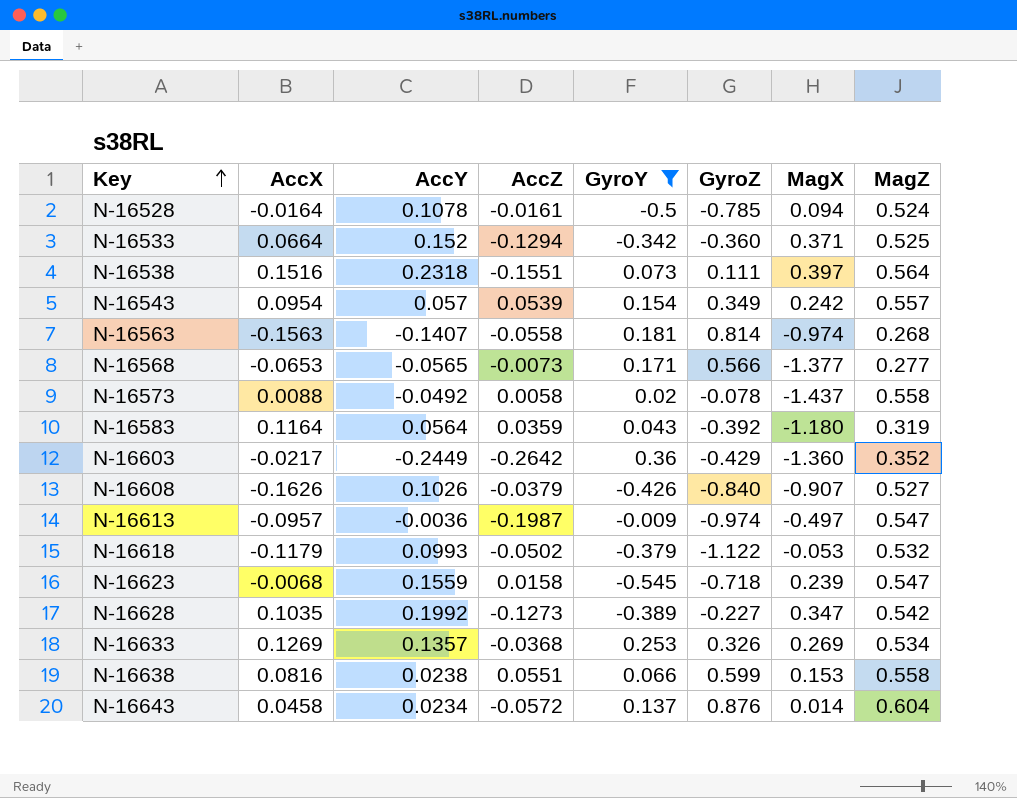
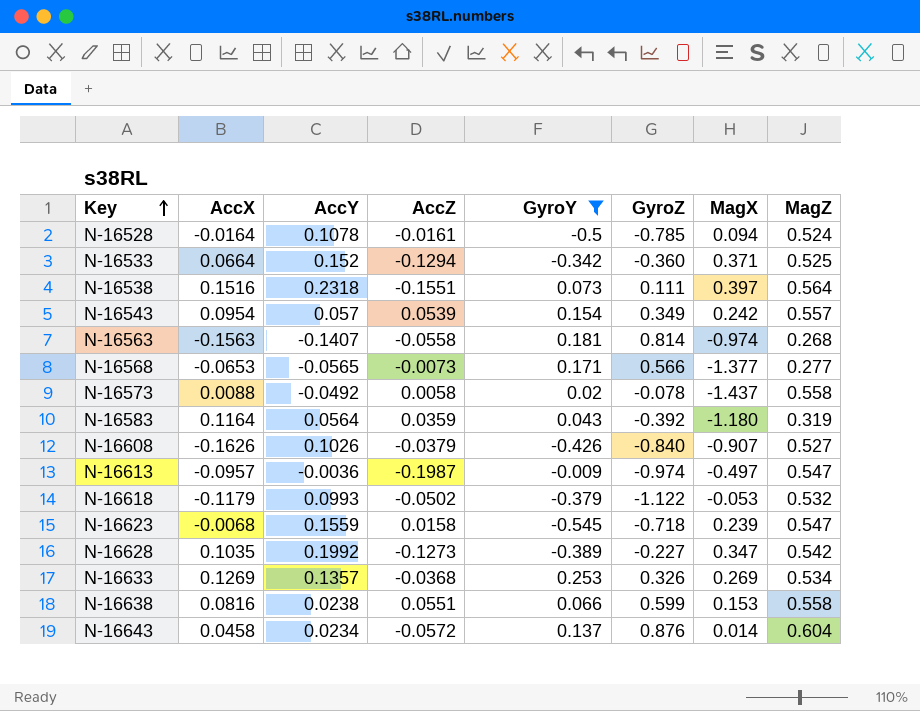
row N-16603: -0.0217 | -0.2449 | -0.2642 | 0.36 | -0.429 | -1.360 | 0.352 -> none

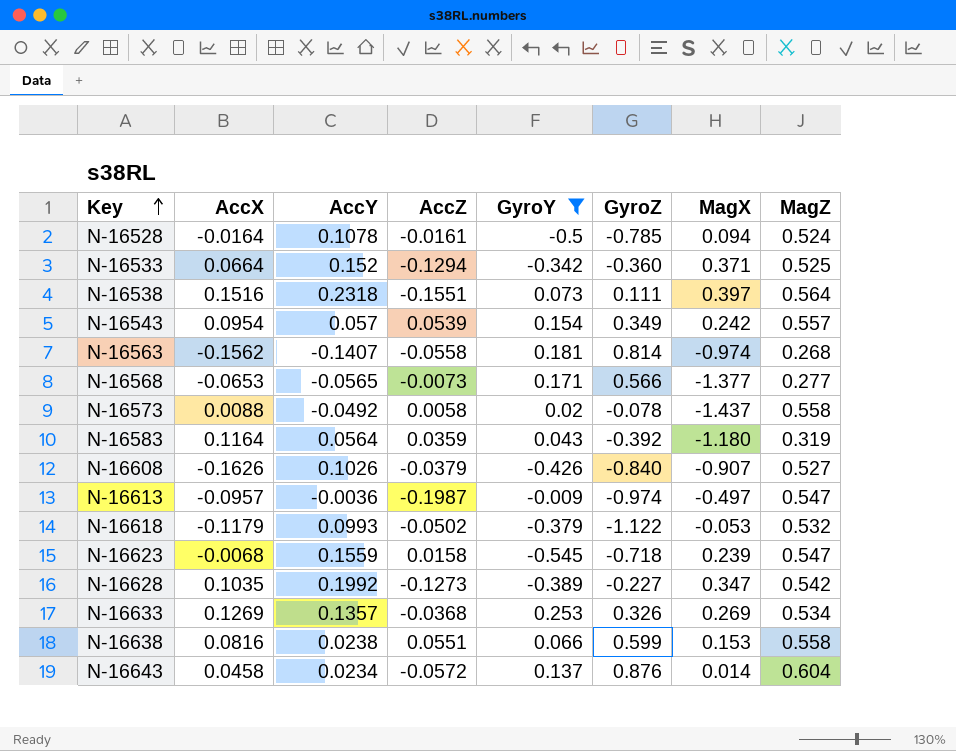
N-16563 | AccX: -0.1563 -> -0.1562

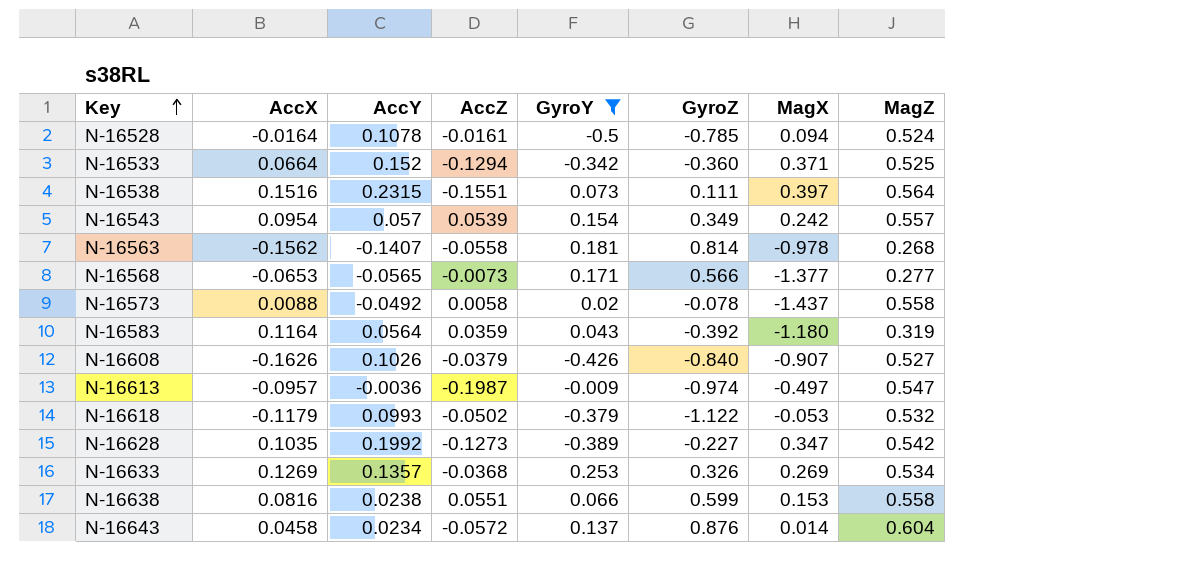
row N-16623: -0.0068 | 0.1559 | 0.0158 | -0.545 | -0.718 | 0.239 | 0.547 -> none
N-16538 | AccY: 0.2318 -> 0.2315
N-16563 | MagX: -0.974 -> -0.978

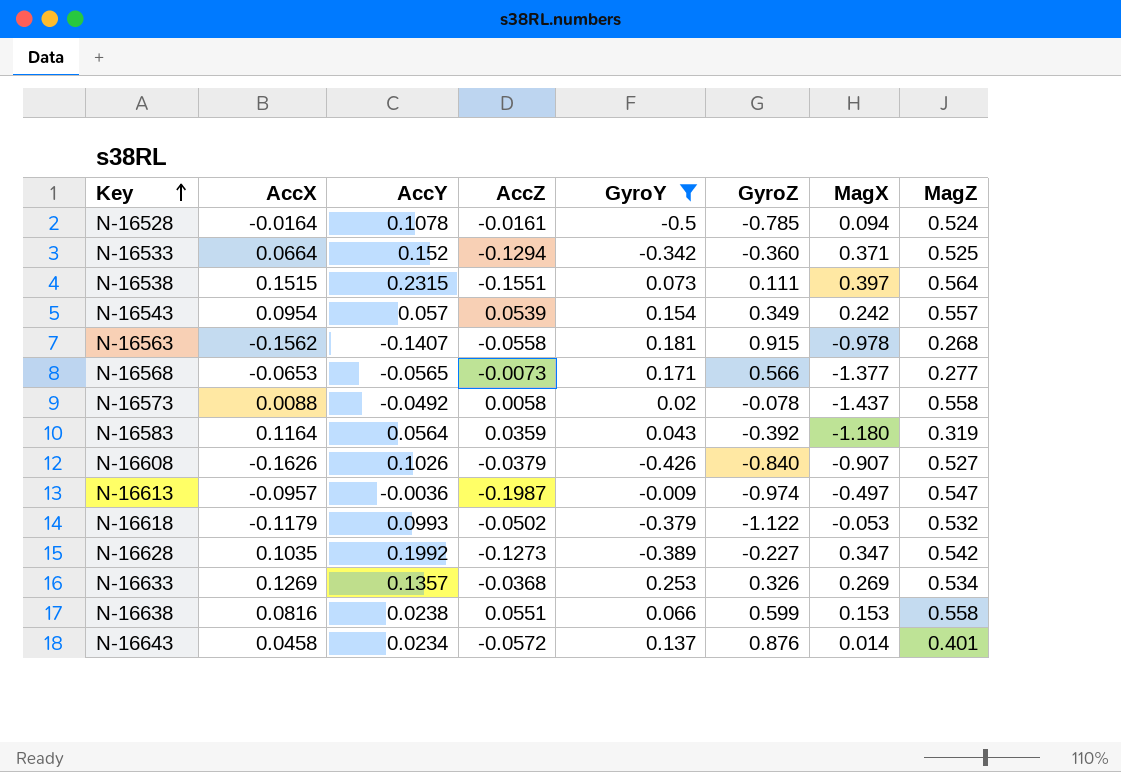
N-16538 | AccX: 0.1516 -> 0.1515
N-16563 | GyroZ: 0.814 -> 0.915
N-16643 | MagZ: 0.604 -> 0.401

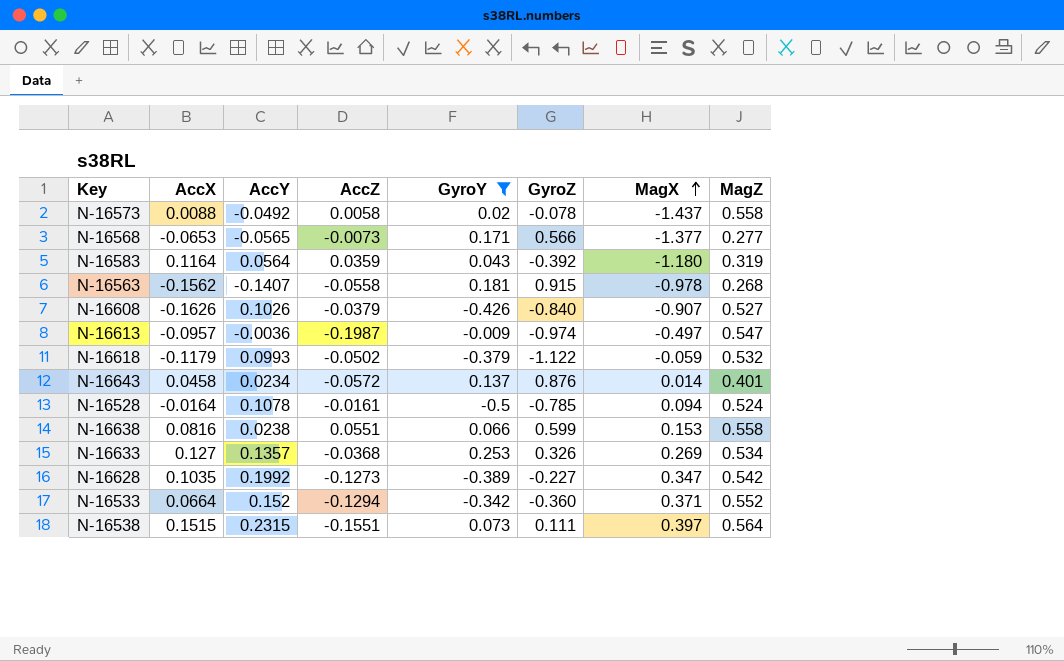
row order: Key ascending -> MagX ascending
row N-16543: 0.0954 | 0.057 | 0.0539 | 0.154 | 0.349 | 0.242 | 0.557 -> none
N-16618 | MagX: -0.053 -> -0.059
N-16633 | AccX: 0.1269 -> 0.127
N-16533 | MagZ: 0.525 -> 0.552

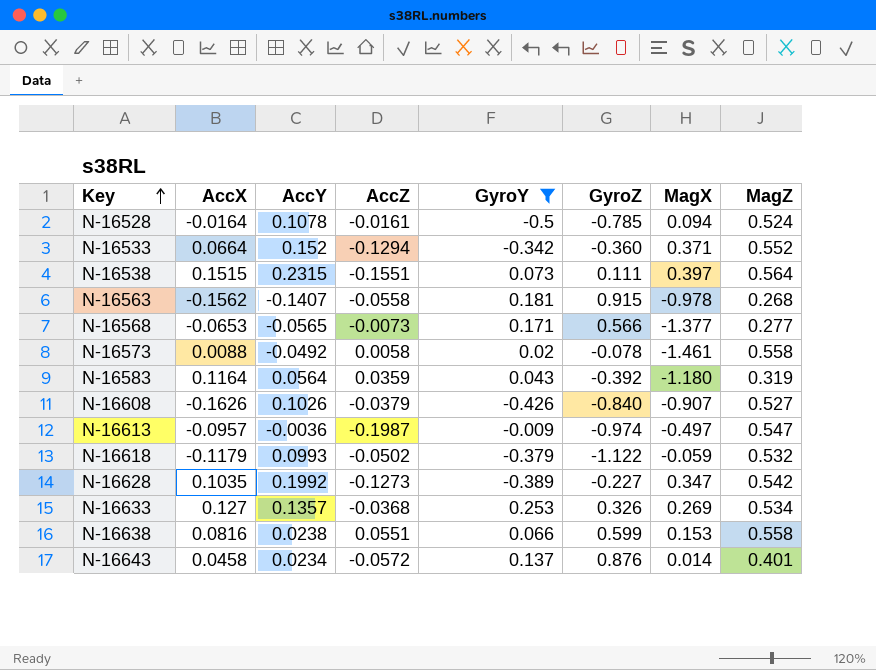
row order: MagX ascending -> Key ascending
N-16573 | MagX: -1.437 -> -1.461

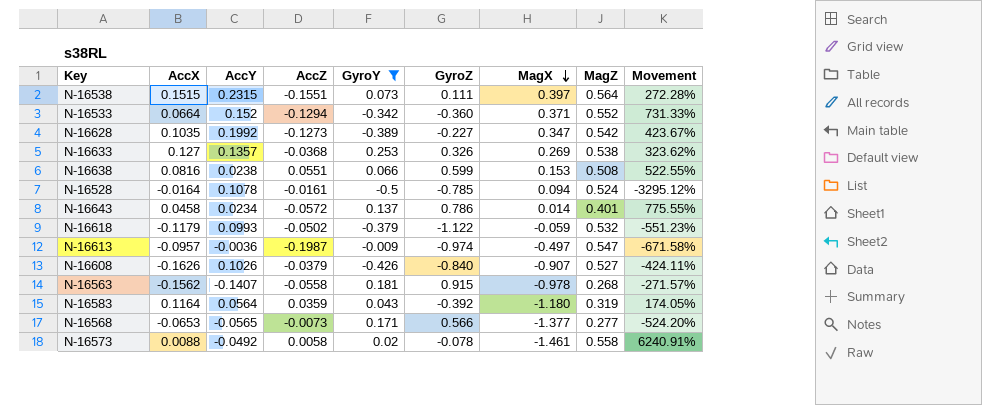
row order: Key ascending -> MagX descending
column Movement | formula: none -> ([MagZ] - [AccX]) / [AccX]
N-16633 | MagZ: 0.534 -> 0.538
N-16638 | MagZ: 0.558 -> 0.508
N-16643 | GyroZ: 0.876 -> 0.786

